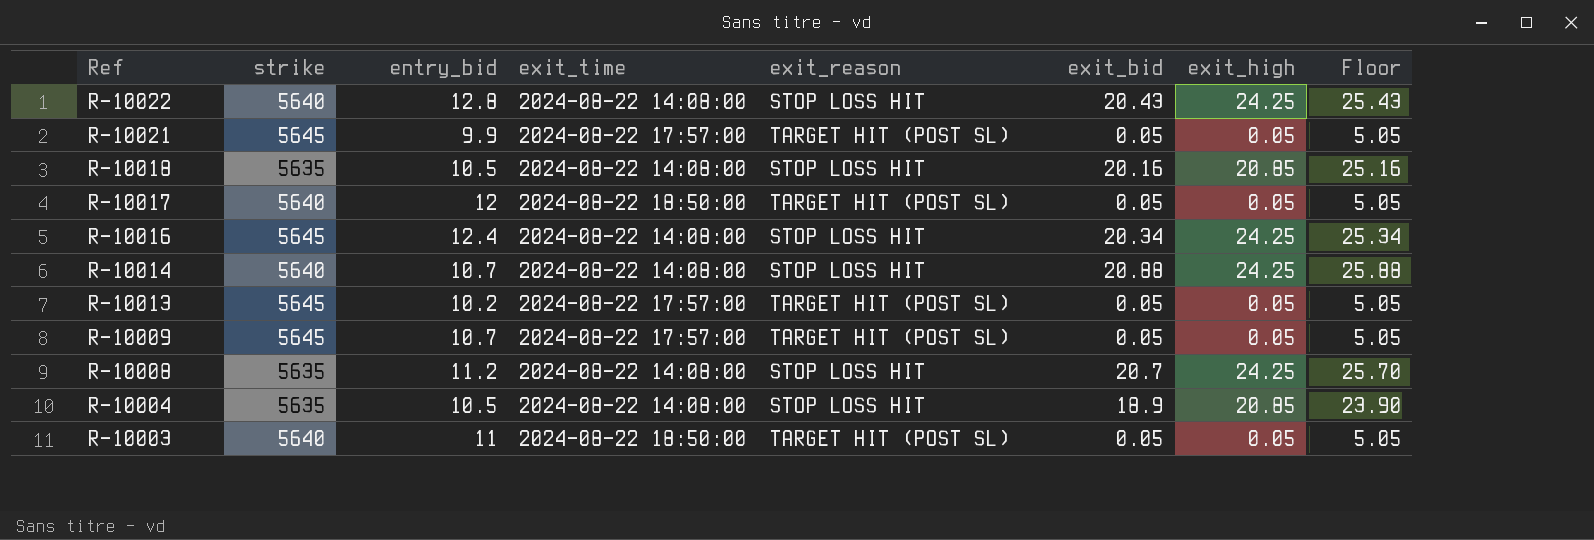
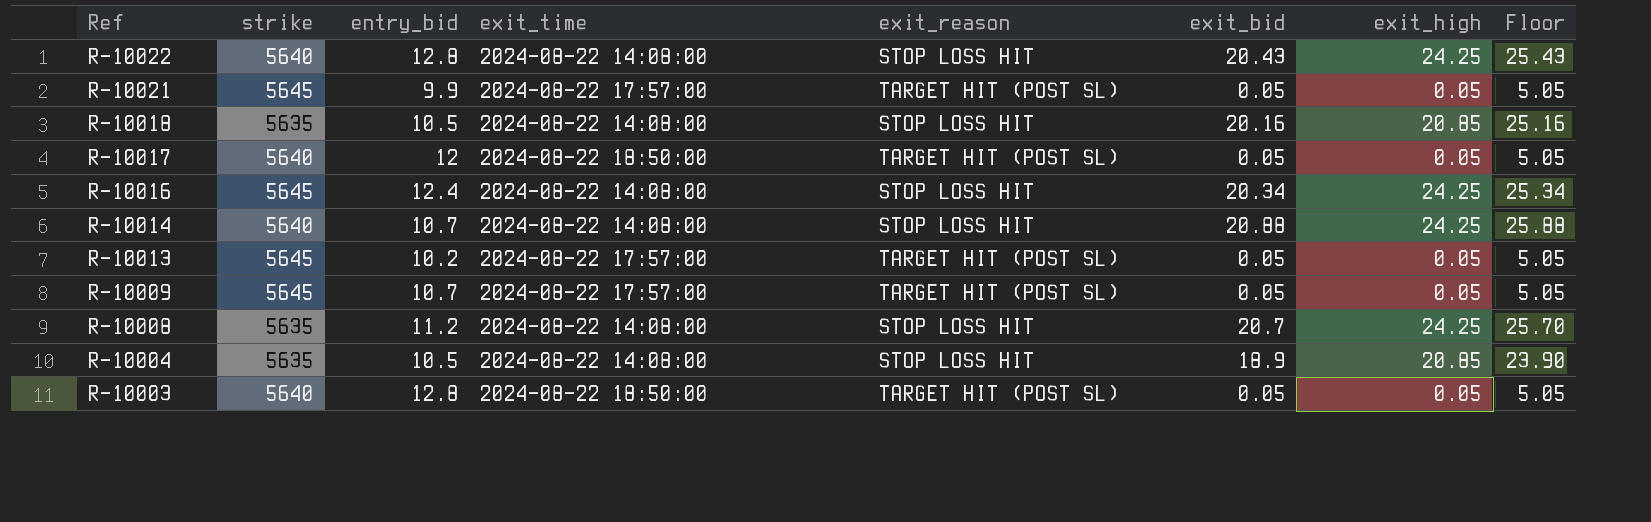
R-10003 | entry_bid: 11 -> 12.8

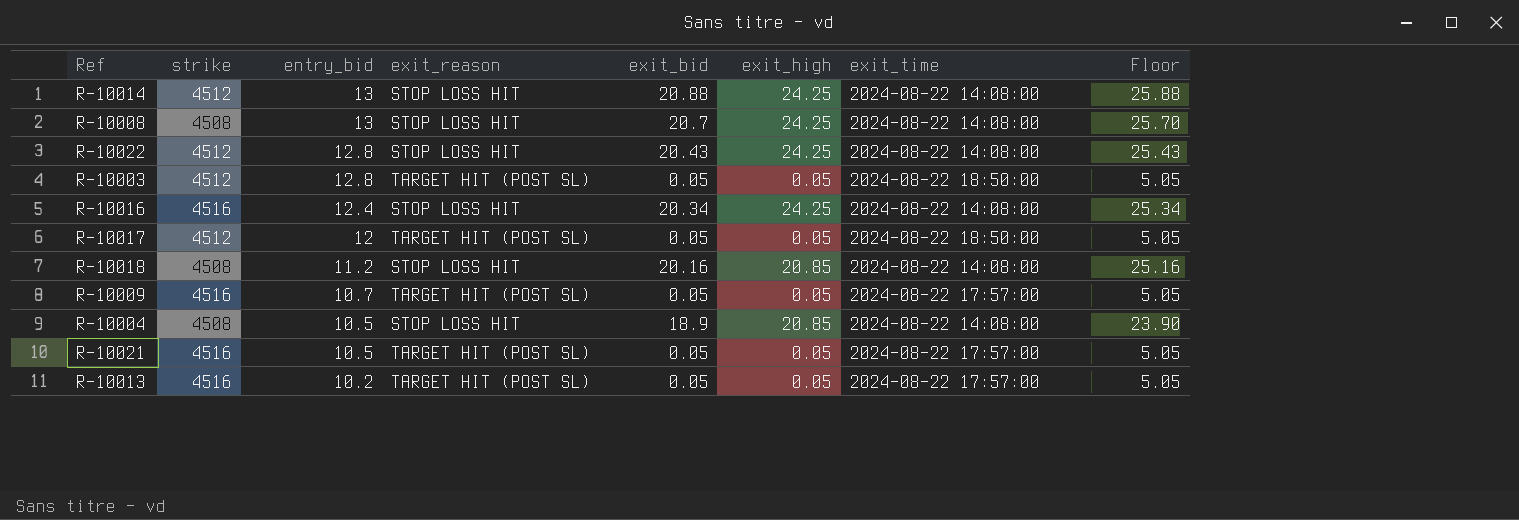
row order: Ref descending -> entry_bid descending
column exit_time | position: 4 -> 7
R-10014 | strike: 5640 -> 4512
R-10014 | entry_bid: 10.7 -> 13
R-10008 | strike: 5635 -> 4508
R-10008 | entry_bid: 11.2 -> 13
R-10022 | strike: 5640 -> 4512
R-10003 | strike: 5640 -> 4512
R-10016 | strike: 5645 -> 4516
R-10017 | strike: 5640 -> 4512
R-10018 | strike: 5635 -> 4508
R-10018 | entry_bid: 10.5 -> 11.2
R-10009 | strike: 5645 -> 4516
R-10004 | strike: 5635 -> 4508
R-10021 | strike: 5645 -> 4516
R-10021 | entry_bid: 9.9 -> 10.5
R-10013 | strike: 5645 -> 4516

